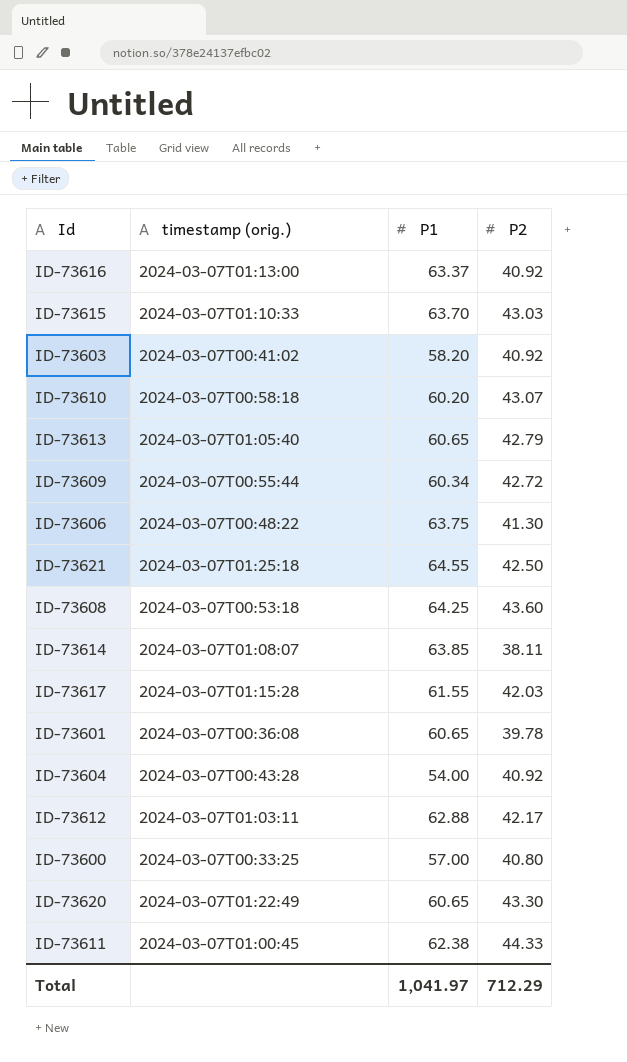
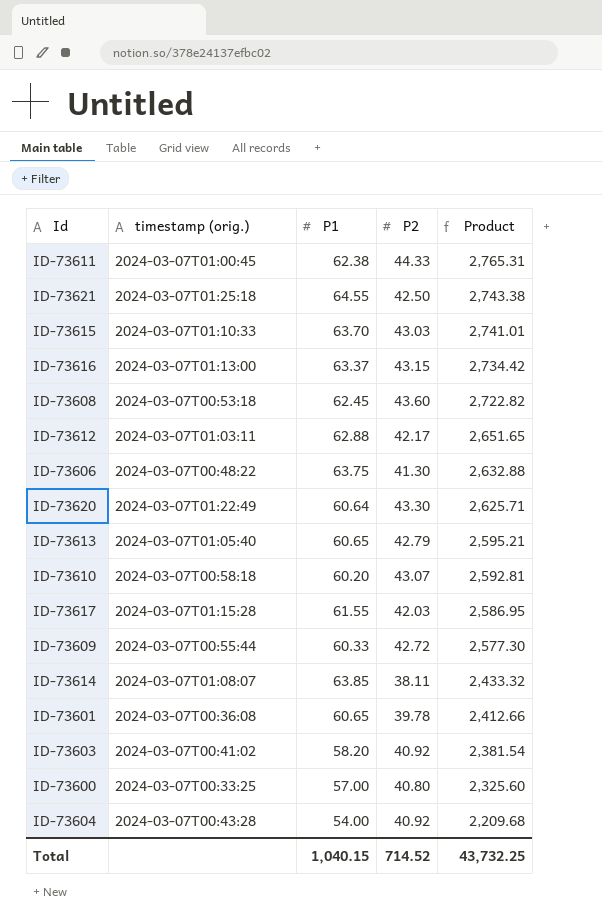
row order: none -> Product descending
column Product | formula: none -> [P1] * [P2]
ID-73616 | P2: 40.92 -> 43.15
ID-73608 | P1: 64.25 -> 62.45
ID-73620 | P1: 60.65 -> 60.64
ID-73609 | P1: 60.34 -> 60.33
Total | P1: 1,041.97 -> 1,040.15
Total | P2: 712.29 -> 714.52

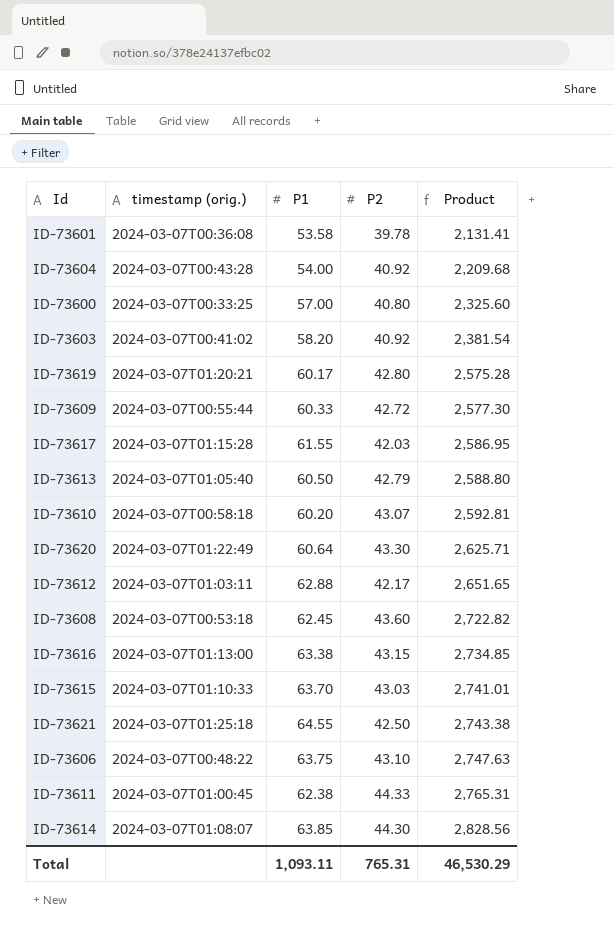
row order: Product descending -> Product ascending
ID-73601 | P1: 60.65 -> 53.58
ID-73601 | Product: 2,412.66 -> 2,131.41
row ID-73619: none -> 2024-03-07T01:20:21 | 60.17 | 42.80 | 2,575.28
ID-73613 | P1: 60.65 -> 60.50
ID-73613 | Product: 2,595.21 -> 2,588.80
ID-73616 | P1: 63.37 -> 63.38
ID-73616 | Product: 2,734.42 -> 2,734.85
ID-73606 | P2: 41.30 -> 43.10
ID-73606 | Product: 2,632.88 -> 2,747.63
ID-73614 | P2: 38.11 -> 44.30
ID-73614 | Product: 2,433.32 -> 2,828.56
Total | P1: 1,040.15 -> 1,093.11
Total | P2: 714.52 -> 765.31
Total | Product: 43,732.25 -> 46,530.29

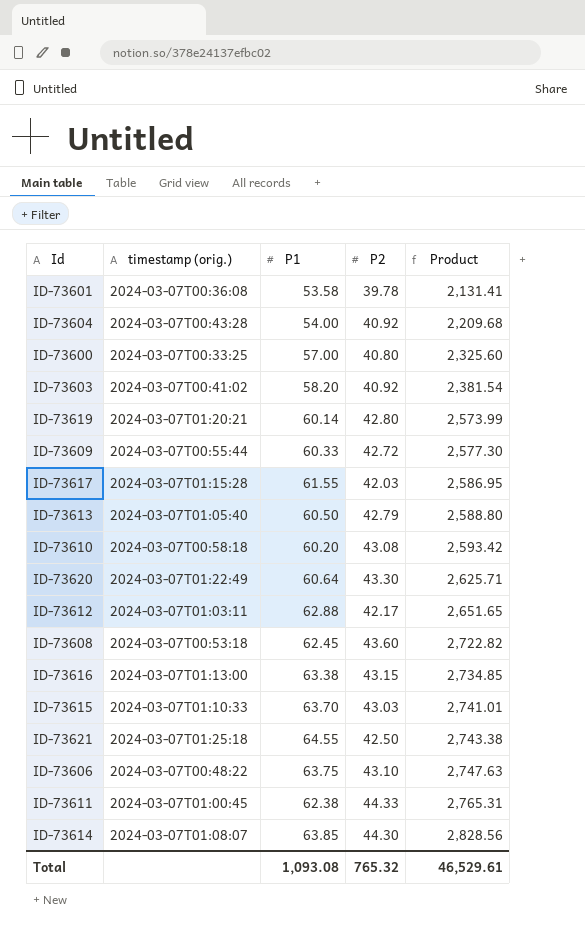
ID-73619 | P1: 60.17 -> 60.14
ID-73619 | Product: 2,575.28 -> 2,573.99
ID-73610 | P2: 43.07 -> 43.08
ID-73610 | Product: 2,592.81 -> 2,593.42
Total | P1: 1,093.11 -> 1,093.08
Total | P2: 765.31 -> 765.32
Total | Product: 46,530.29 -> 46,529.61

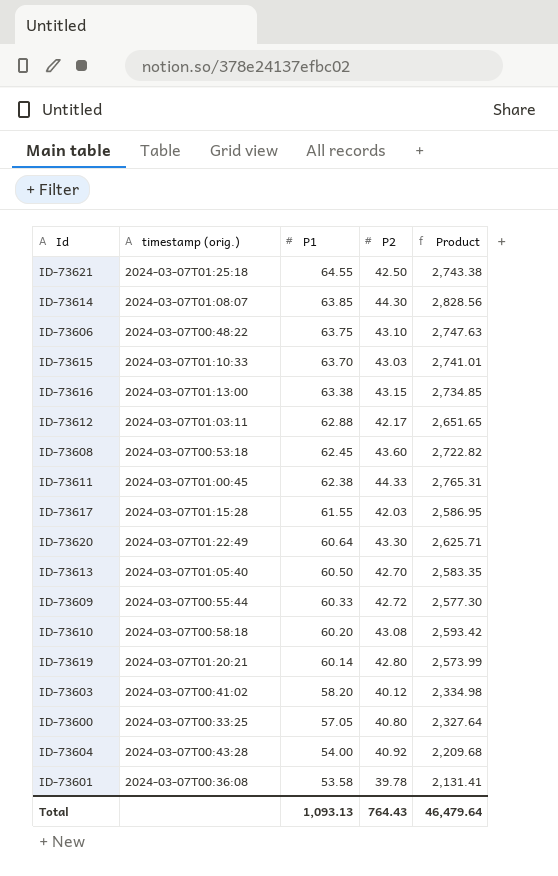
row order: Product ascending -> P1 descending
ID-73613 | P2: 42.79 -> 42.70
ID-73613 | Product: 2,588.80 -> 2,583.35
ID-73603 | P2: 40.92 -> 40.12
ID-73603 | Product: 2,381.54 -> 2,334.98
ID-73600 | P1: 57.00 -> 57.05
ID-73600 | Product: 2,325.60 -> 2,327.64
Total | P1: 1,093.08 -> 1,093.13
Total | P2: 765.32 -> 764.43
Total | Product: 46,529.61 -> 46,479.64

